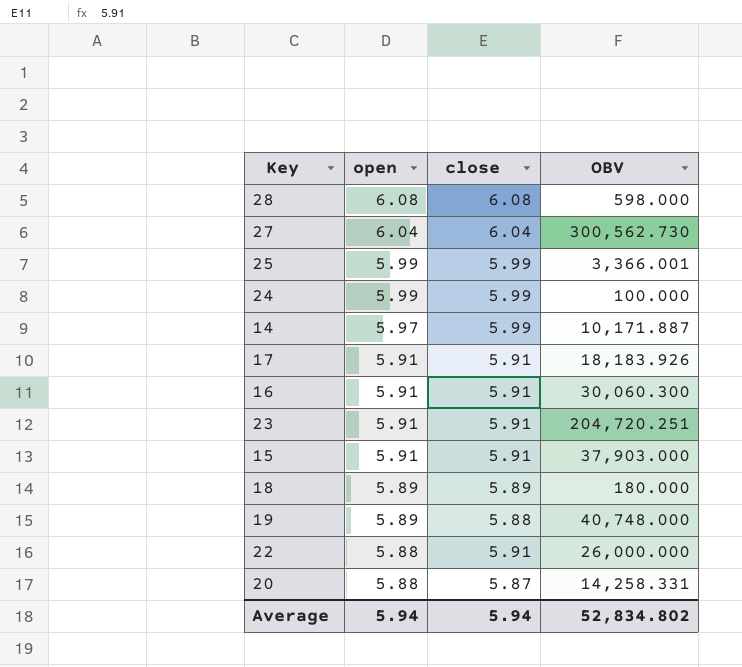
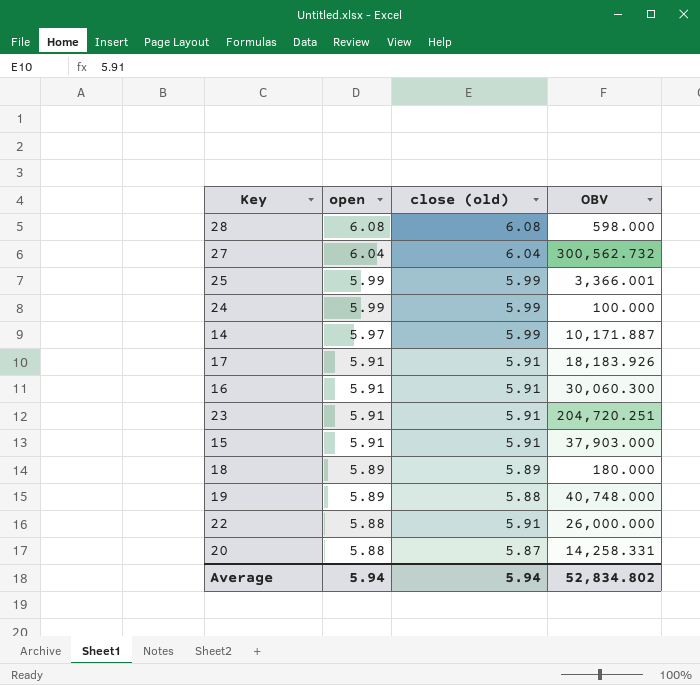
column name: close -> close (old)
27 | OBV: 300,562.730 -> 300,562.732

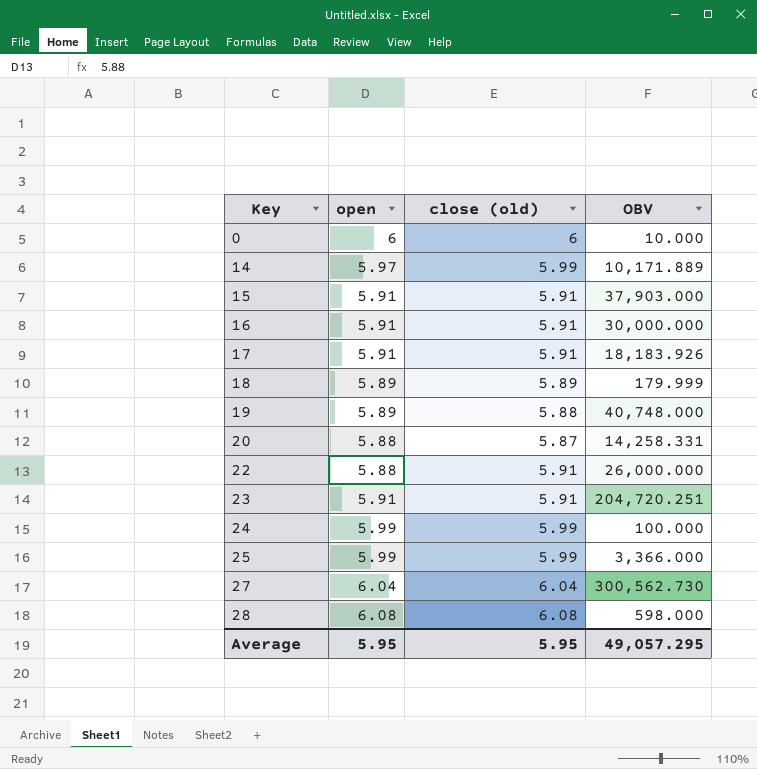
row order: open descending -> Key ascending
row 0: none -> 6 | 6 | 10.000
14 | OBV: 10,171.887 -> 10,171.889
16 | OBV: 30,060.300 -> 30,000.000
18 | OBV: 180.000 -> 179.999
25 | OBV: 3,366.001 -> 3,366.000
27 | OBV: 300,562.732 -> 300,562.730
Average | open: 5.94 -> 5.95
Average | close (old): 5.94 -> 5.95
Average | OBV: 52,834.802 -> 49,057.295

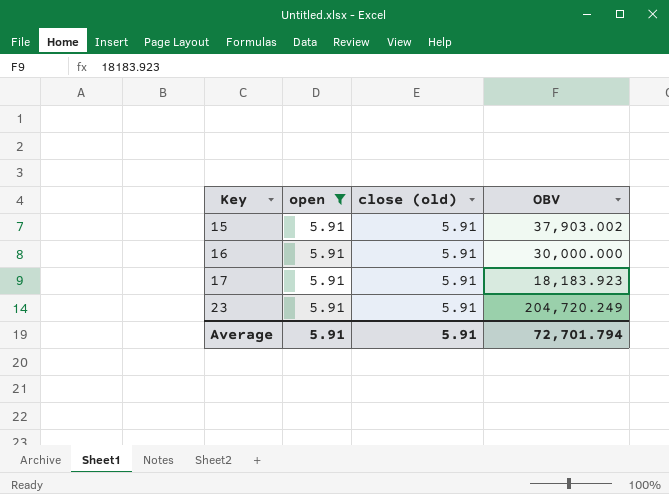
filter: none -> open = 5.91
15 | OBV: 37,903.000 -> 37,903.002
17 | OBV: 18,183.926 -> 18,183.923
23 | OBV: 204,720.251 -> 204,720.249
Average | open: 5.95 -> 5.91
Average | close (old): 5.95 -> 5.91
Average | OBV: 49,057.295 -> 72,701.794

